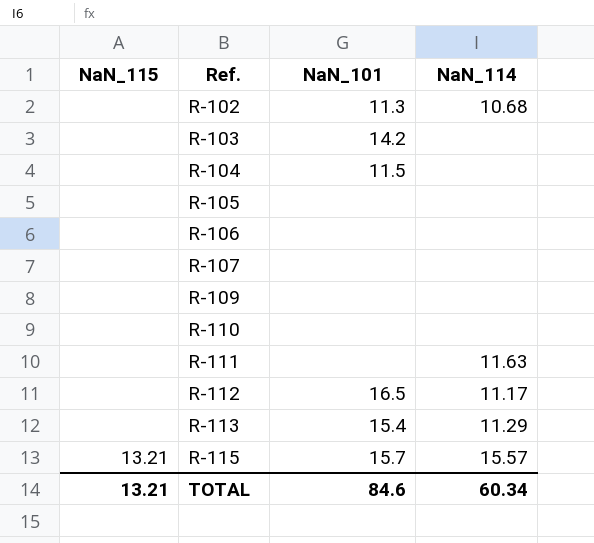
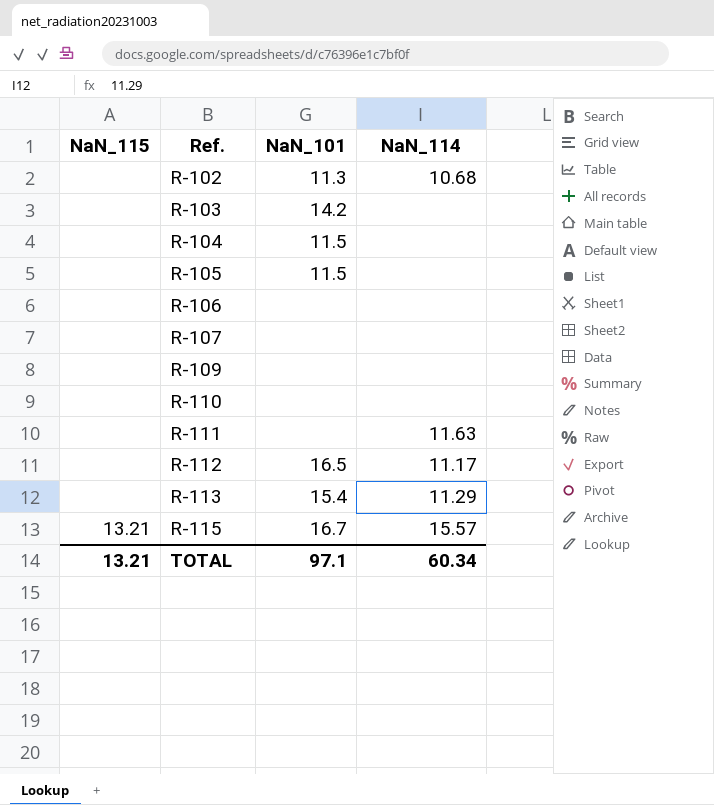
R-105 | NaN_101: none -> 11.5
R-115 | NaN_101: 15.7 -> 16.7
TOTAL | NaN_101: 84.6 -> 97.1

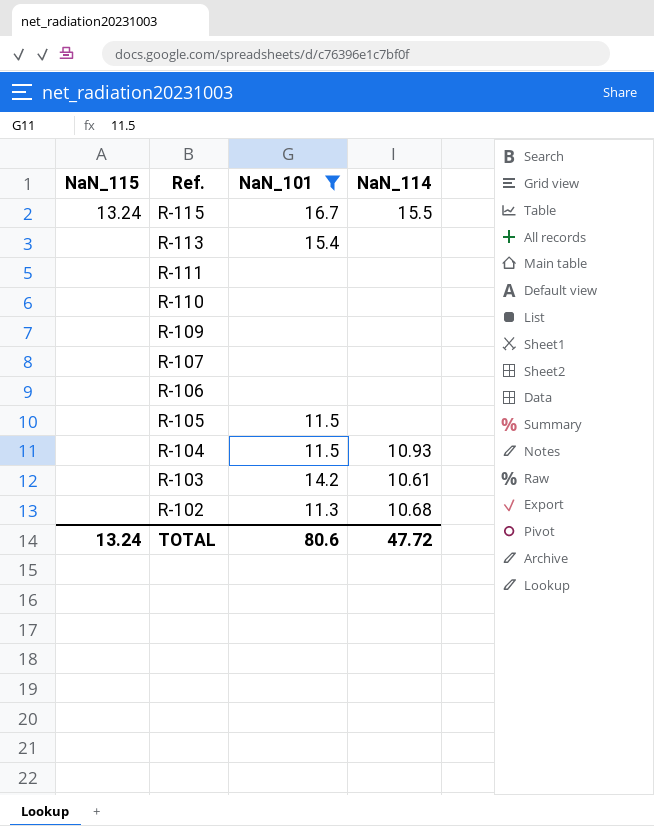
filter: none -> NaN_101 != 16.5
row order: Ref. ascending -> Ref. descending
R-115 | NaN_115: 13.21 -> 13.24
R-115 | NaN_114: 15.57 -> 15.5
R-113 | NaN_114: 11.29 -> none
R-111 | NaN_114: 11.63 -> none
R-104 | NaN_114: none -> 10.93
R-103 | NaN_114: none -> 10.61
TOTAL | NaN_115: 13.21 -> 13.24
TOTAL | NaN_101: 97.1 -> 80.6
TOTAL | NaN_114: 60.34 -> 47.72

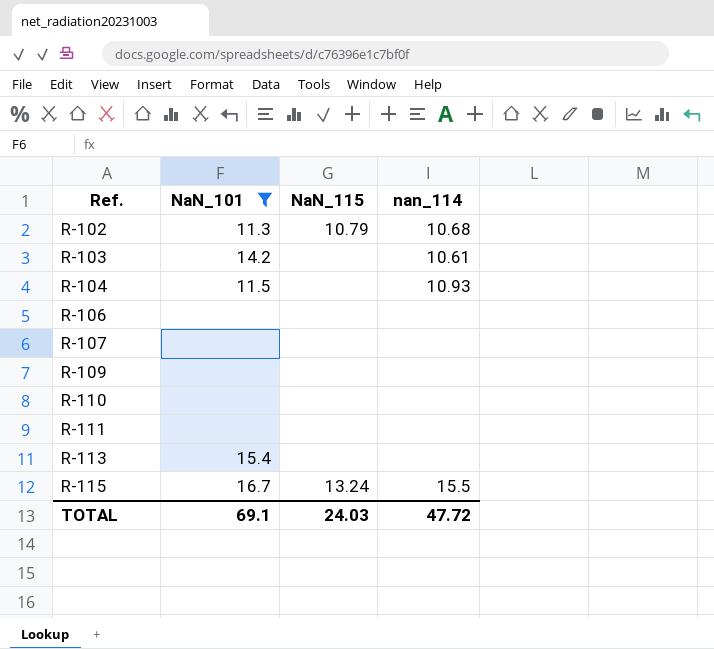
row order: Ref. descending -> Ref. ascending
column NaN_115 | position: 1 -> 3
column name: NaN_114 -> nan_114
row R-105: none | 11.5 | none -> none
R-102 | NaN_115: none -> 10.79
TOTAL | NaN_101: 80.6 -> 69.1
TOTAL | NaN_115: 13.24 -> 24.03

